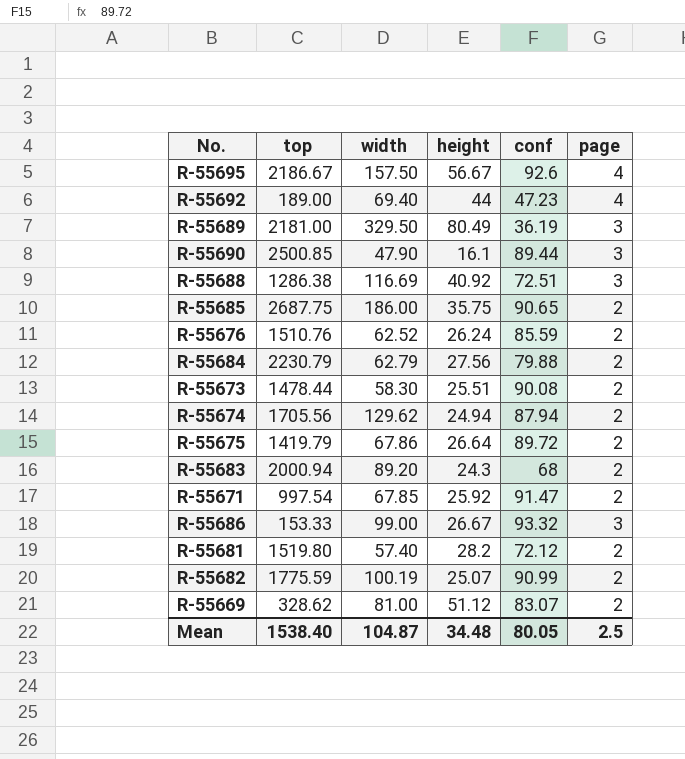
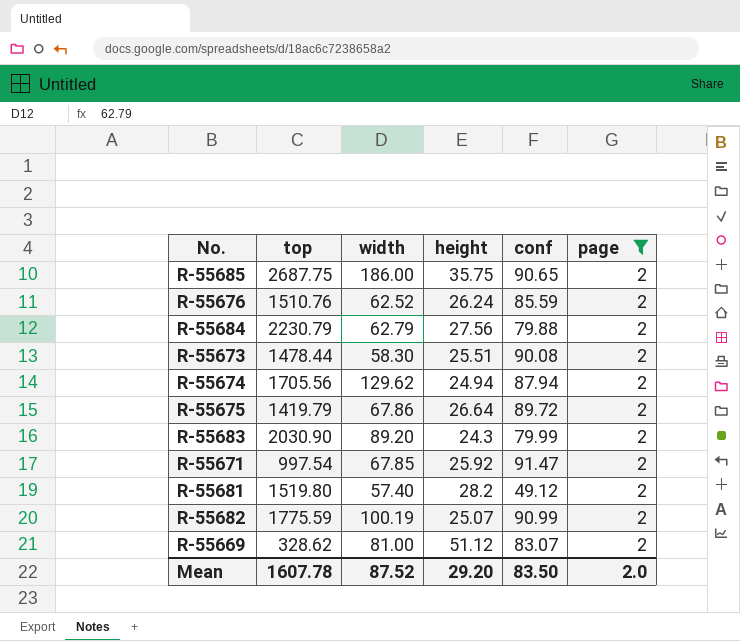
filter: none -> page = 2
R-55683 | top: 2000.94 -> 2030.90
R-55683 | conf: 68 -> 79.99
R-55681 | conf: 72.12 -> 49.12
Mean | top: 1538.40 -> 1607.78
Mean | width: 104.87 -> 87.52
Mean | height: 34.48 -> 29.20
Mean | conf: 80.05 -> 83.50
Mean | page: 2.5 -> 2.0

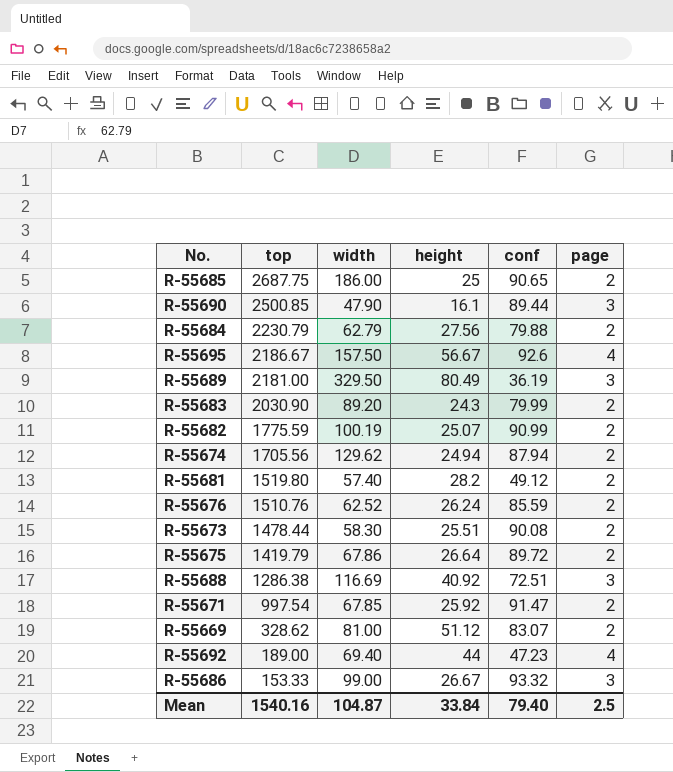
filter: page = 2 -> none
row order: none -> top descending
R-55685 | height: 35.75 -> 25
Mean | top: 1607.78 -> 1540.16
Mean | width: 87.52 -> 104.87
Mean | height: 29.20 -> 33.84
Mean | conf: 83.50 -> 79.40
Mean | page: 2.0 -> 2.5

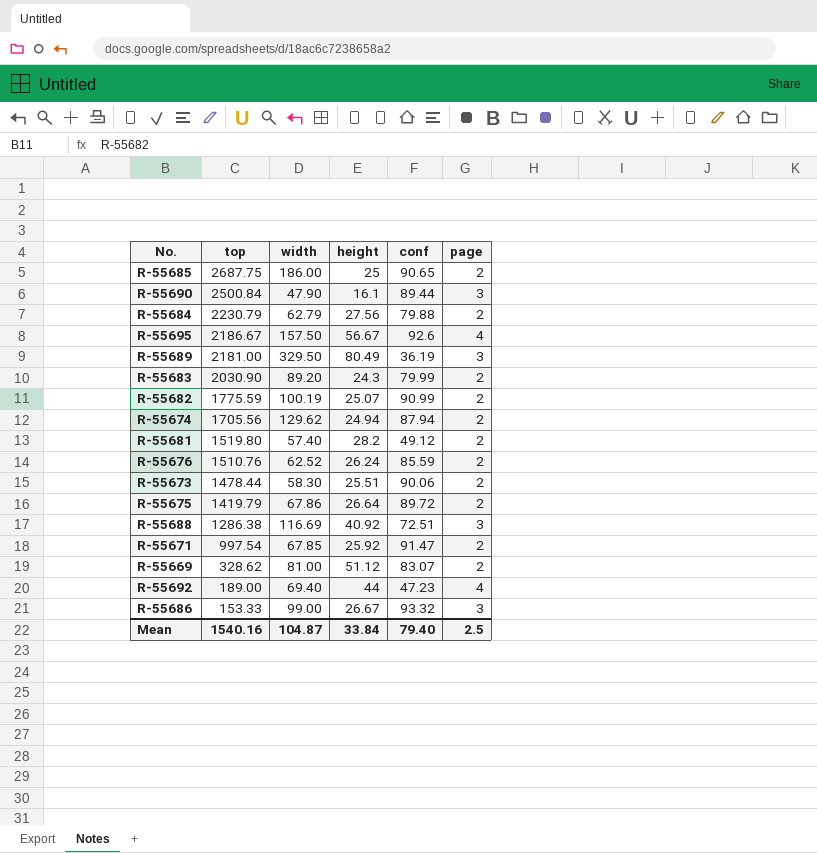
R-55690 | top: 2500.85 -> 2500.84
R-55673 | conf: 90.08 -> 90.06

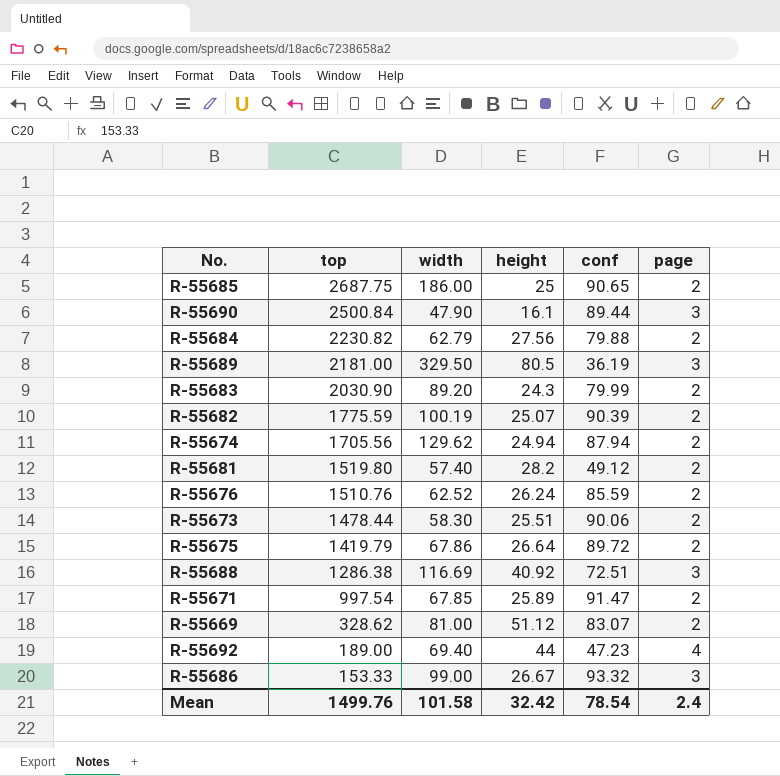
row R-55695: 2186.67 | 157.50 | 56.67 | 92.6 | 4 -> none
R-55684 | top: 2230.79 -> 2230.82
R-55689 | height: 80.49 -> 80.5
R-55682 | conf: 90.99 -> 90.39
R-55671 | height: 25.92 -> 25.89
Mean | top: 1540.16 -> 1499.76
Mean | width: 104.87 -> 101.58
Mean | height: 33.84 -> 32.42
Mean | conf: 79.40 -> 78.54
Mean | page: 2.5 -> 2.4

